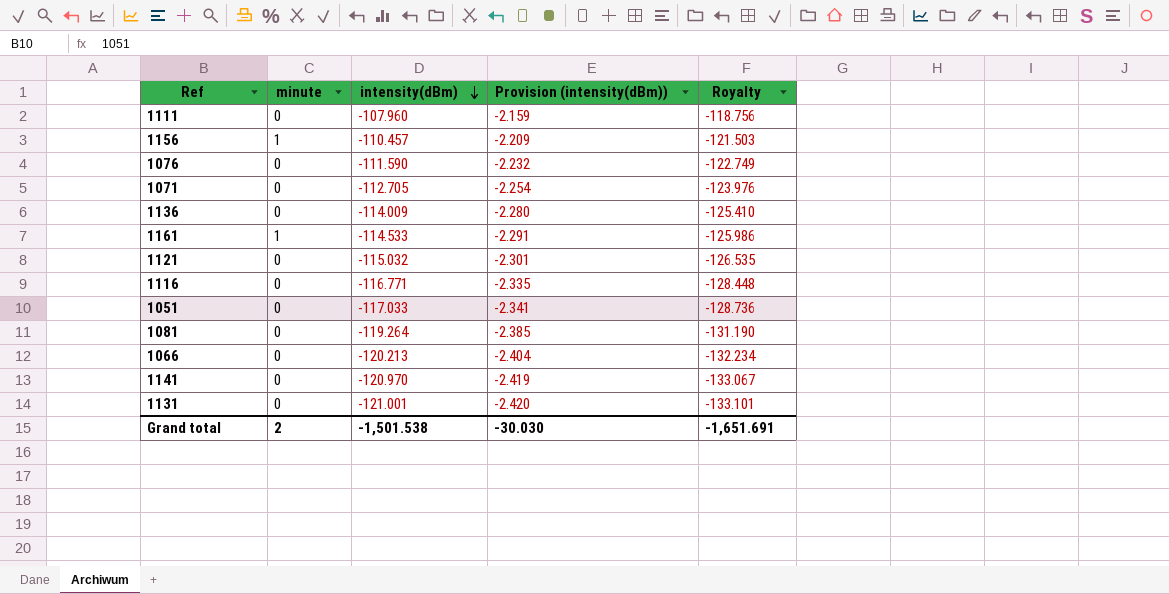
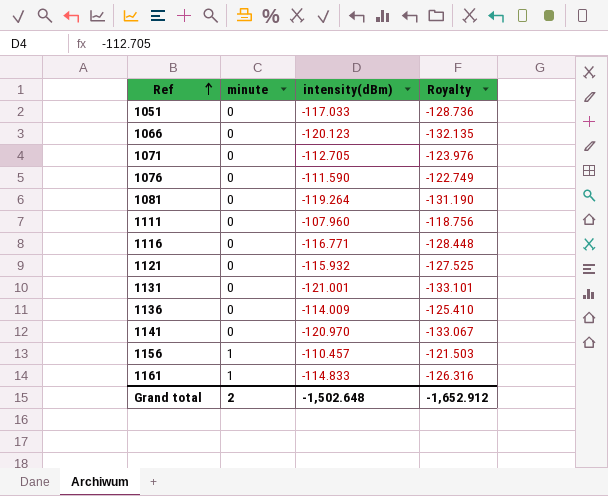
row order: intensity(dBm) descending -> Ref ascending
column Provision (intensity(dBm)) | formula: [intensity(dBm)] * 0.02 -> none
1066 | intensity(dBm): -120.213 -> -120.123
1066 | Royalty: -132.234 -> -132.135
1121 | intensity(dBm): -115.032 -> -115.932
1121 | Royalty: -126.535 -> -127.525
1161 | intensity(dBm): -114.533 -> -114.833
1161 | Royalty: -125.986 -> -126.316
Grand total | intensity(dBm): -1,501.538 -> -1,502.648
Grand total | Royalty: -1,651.691 -> -1,652.912

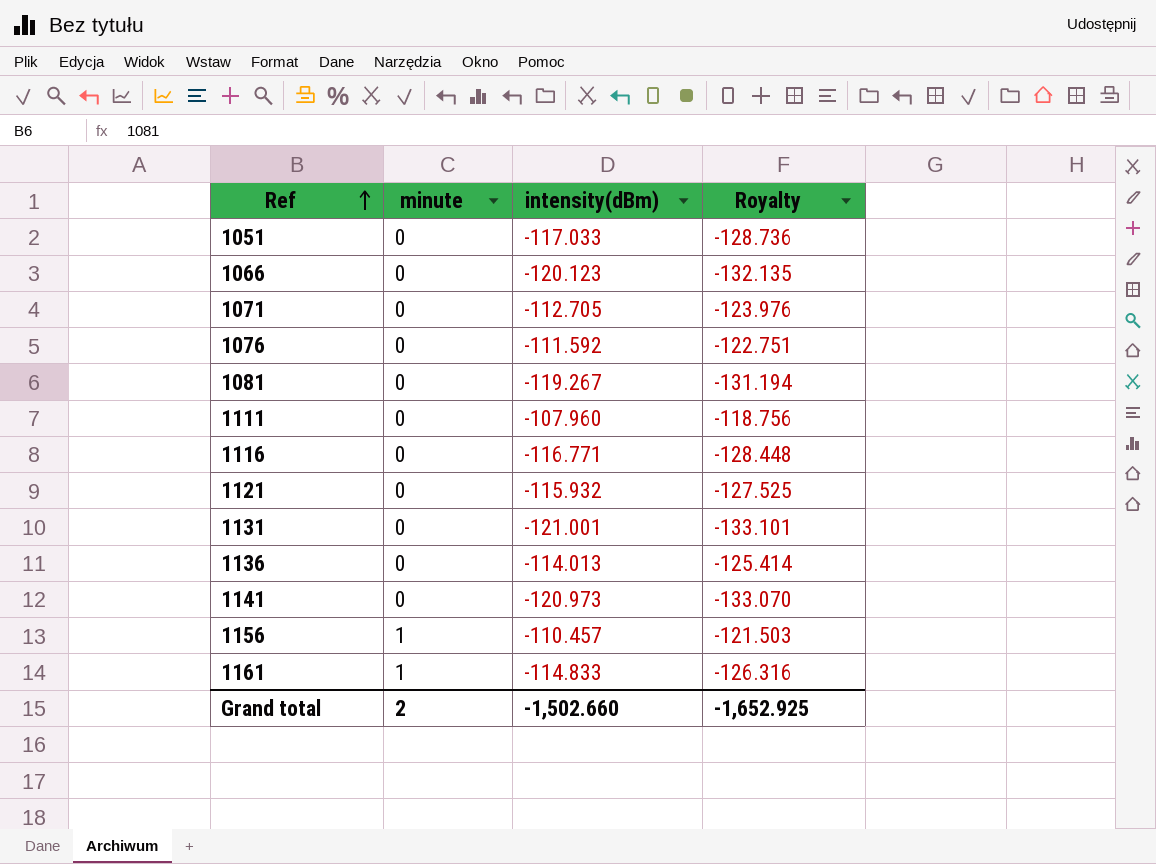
1076 | intensity(dBm): -111.590 -> -111.592
1076 | Royalty: -122.749 -> -122.751
1081 | intensity(dBm): -119.264 -> -119.267
1081 | Royalty: -131.190 -> -131.194
1136 | intensity(dBm): -114.009 -> -114.013
1136 | Royalty: -125.410 -> -125.414
1141 | intensity(dBm): -120.970 -> -120.973
1141 | Royalty: -133.067 -> -133.070
Grand total | intensity(dBm): -1,502.648 -> -1,502.660
Grand total | Royalty: -1,652.912 -> -1,652.925

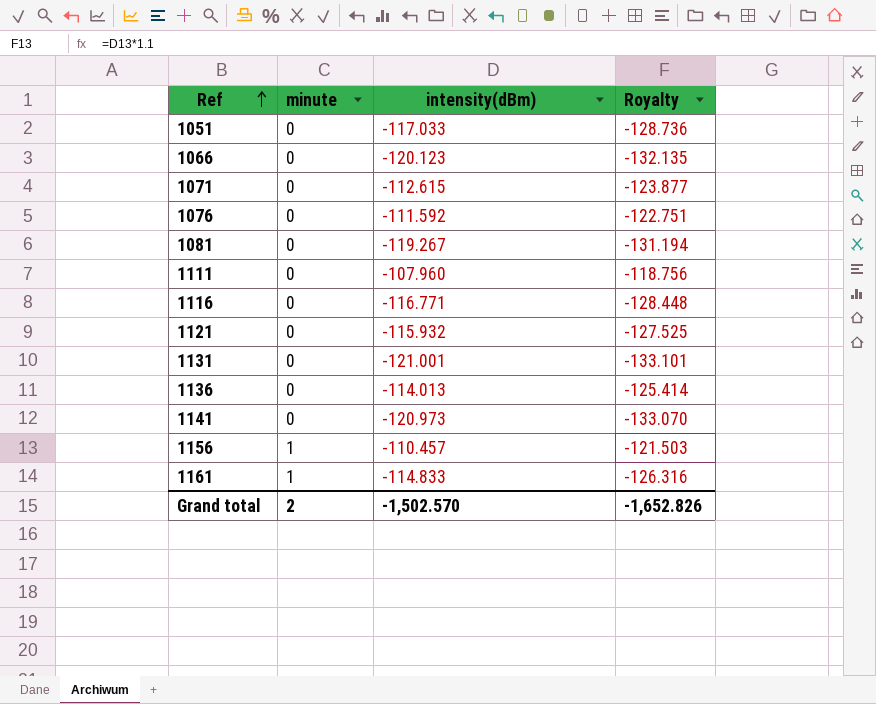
1071 | intensity(dBm): -112.705 -> -112.615
1071 | Royalty: -123.976 -> -123.877
Grand total | intensity(dBm): -1,502.660 -> -1,502.570
Grand total | Royalty: -1,652.925 -> -1,652.826

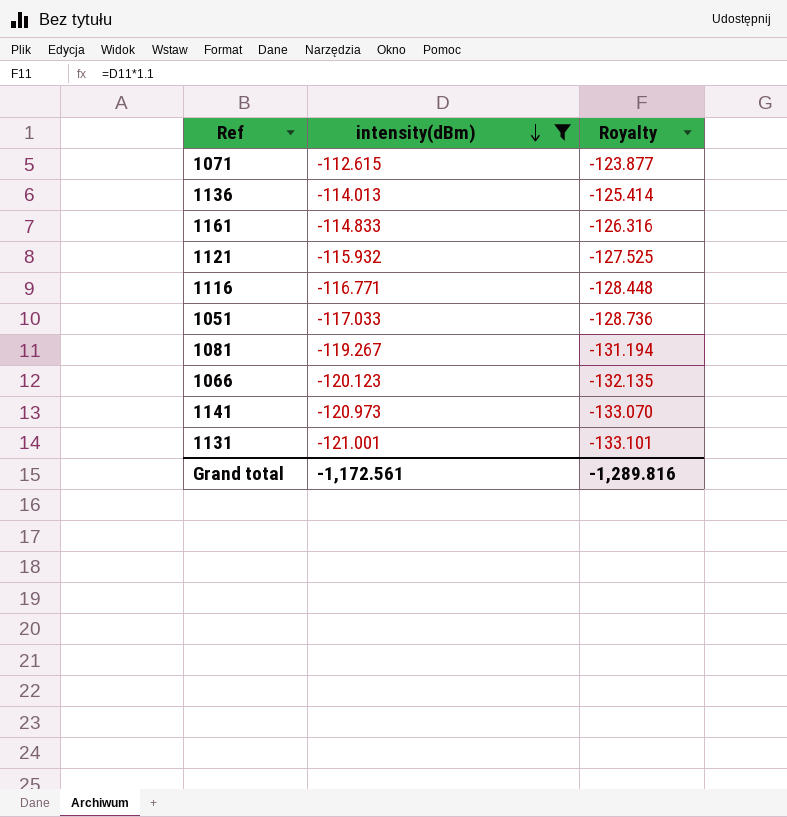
filter: none -> intensity(dBm) <= -112.615
row order: Ref ascending -> intensity(dBm) descending
column minute | position: 2 -> none
Grand total | intensity(dBm): -1,502.570 -> -1,172.561
Grand total | Royalty: -1,652.826 -> -1,289.816

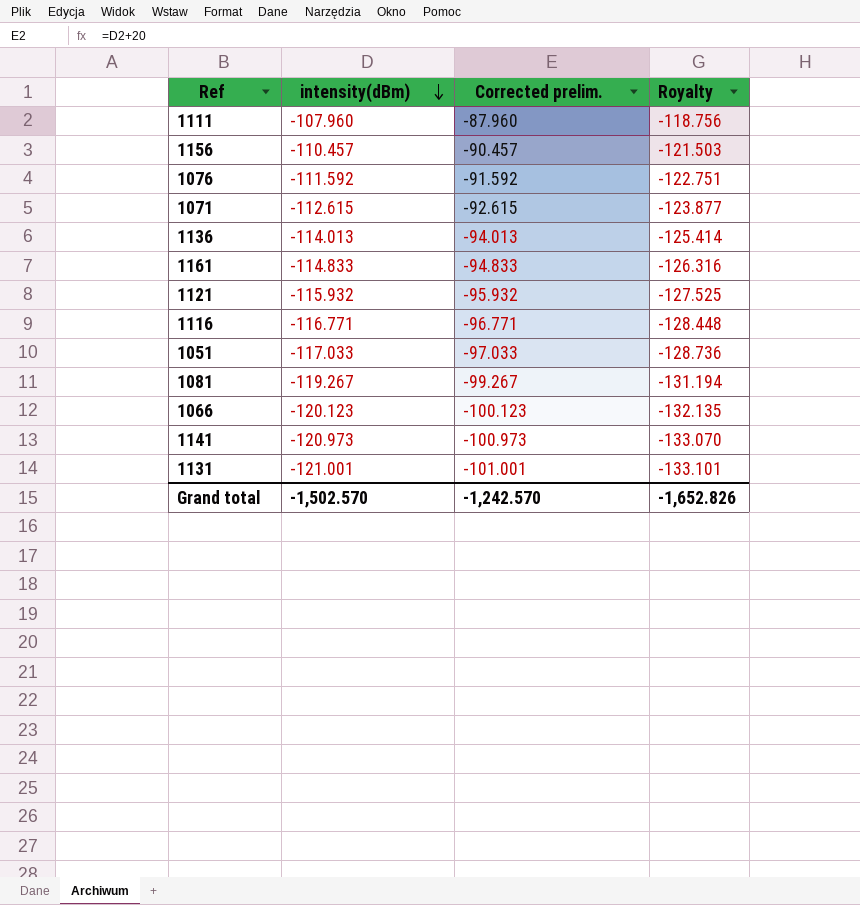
filter: intensity(dBm) <= -112.615 -> none
column Corrected prelim. | formula: none -> [intensity(dBm)] + 20
Grand total | intensity(dBm): -1,172.561 -> -1,502.570
Grand total | Royalty: -1,289.816 -> -1,652.826

